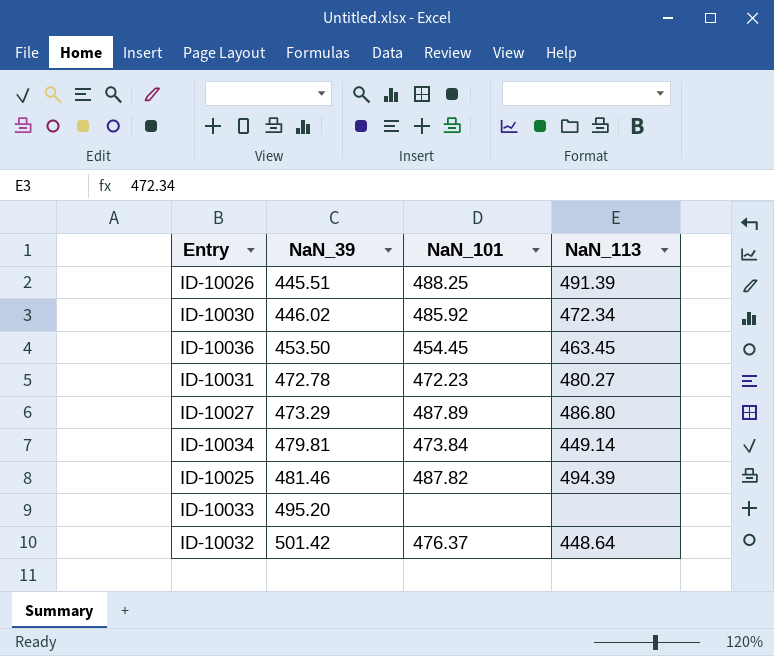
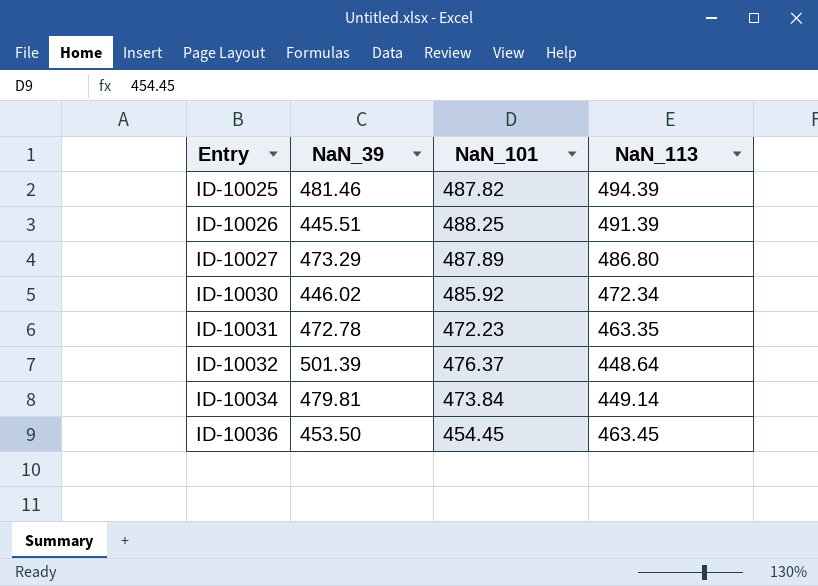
row order: NaN_39 ascending -> Entry ascending
row ID-10033: 495.20 | none | none -> none
ID-10031 | NaN_113: 480.27 -> 463.35
ID-10032 | NaN_39: 501.42 -> 501.39

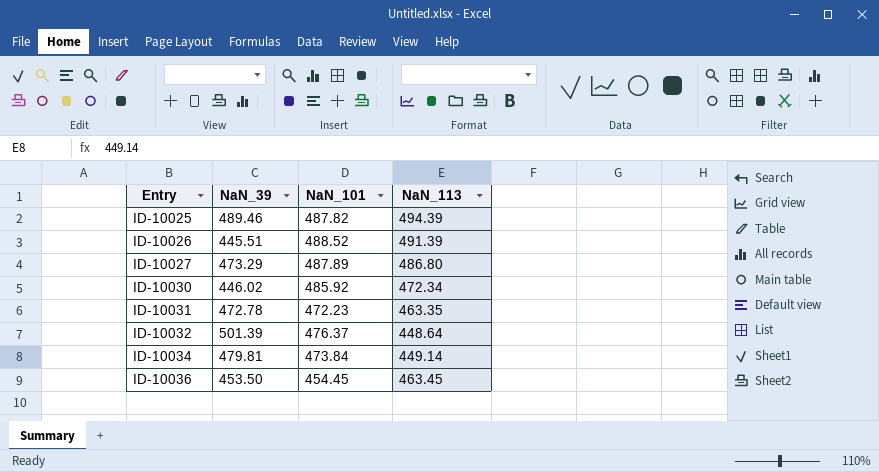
ID-10025 | NaN_39: 481.46 -> 489.46
ID-10026 | NaN_101: 488.25 -> 488.52

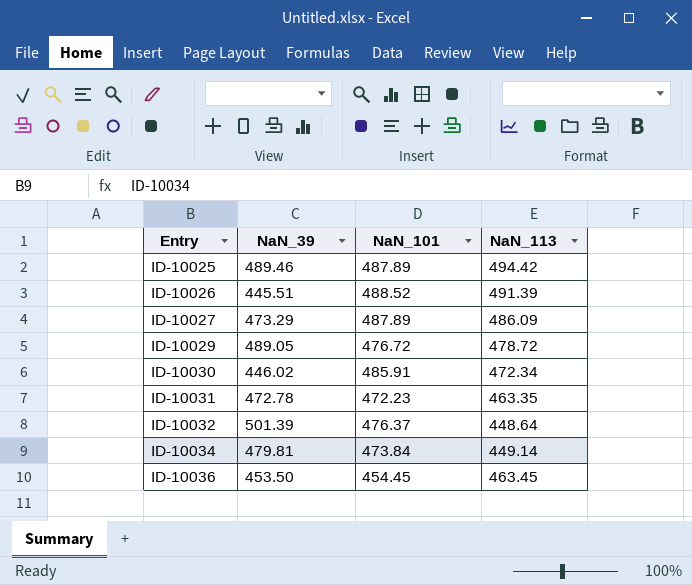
ID-10025 | NaN_101: 487.82 -> 487.89
ID-10025 | NaN_113: 494.39 -> 494.42
ID-10027 | NaN_113: 486.80 -> 486.09
row ID-10029: none -> 489.05 | 476.72 | 478.72
ID-10030 | NaN_101: 485.92 -> 485.91

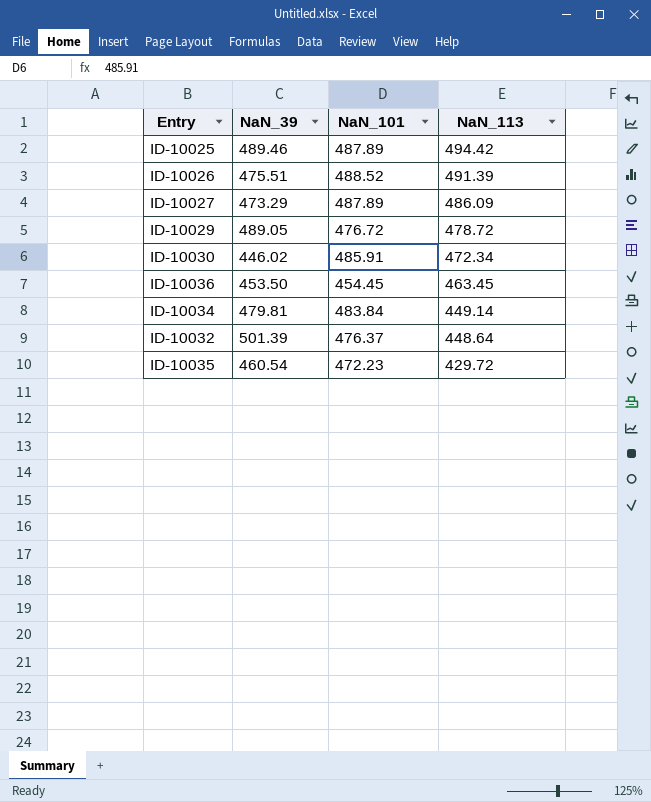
row order: Entry ascending -> NaN_113 descending
row ID-10031: 472.78 | 472.23 | 463.35 -> none
ID-10026 | NaN_39: 445.51 -> 475.51
ID-10034 | NaN_101: 473.84 -> 483.84
row ID-10035: none -> 460.54 | 472.23 | 429.72

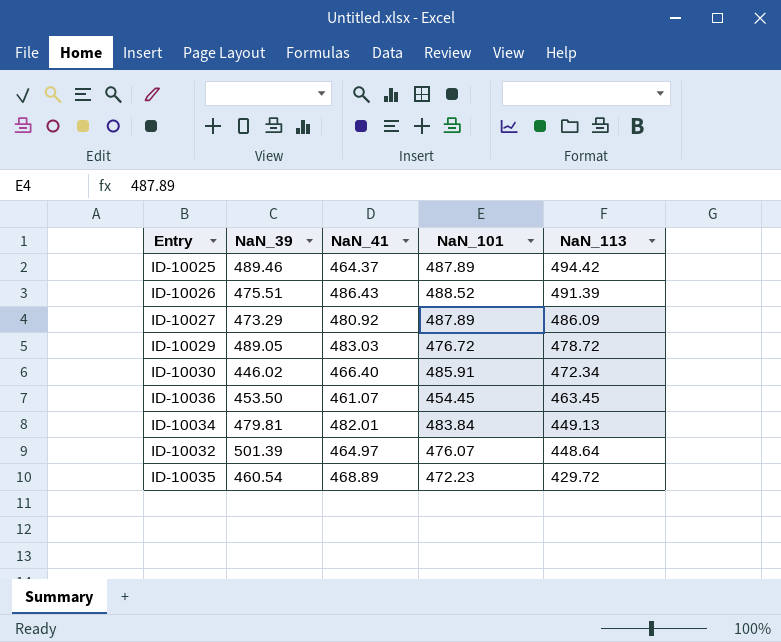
column NaN_41 | position: none -> 3
ID-10034 | NaN_113: 449.14 -> 449.13
ID-10032 | NaN_101: 476.37 -> 476.07

